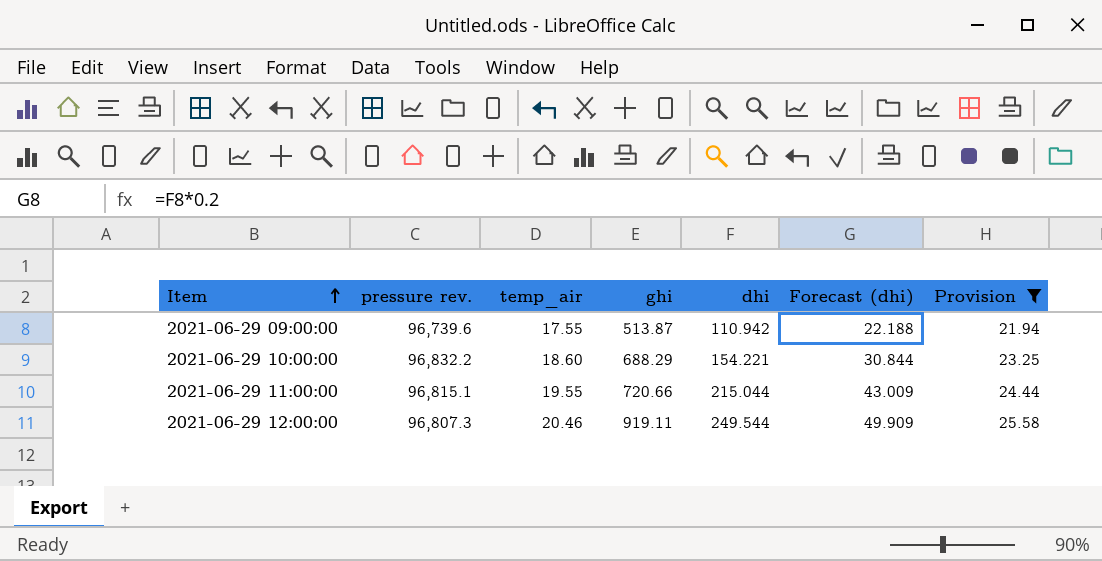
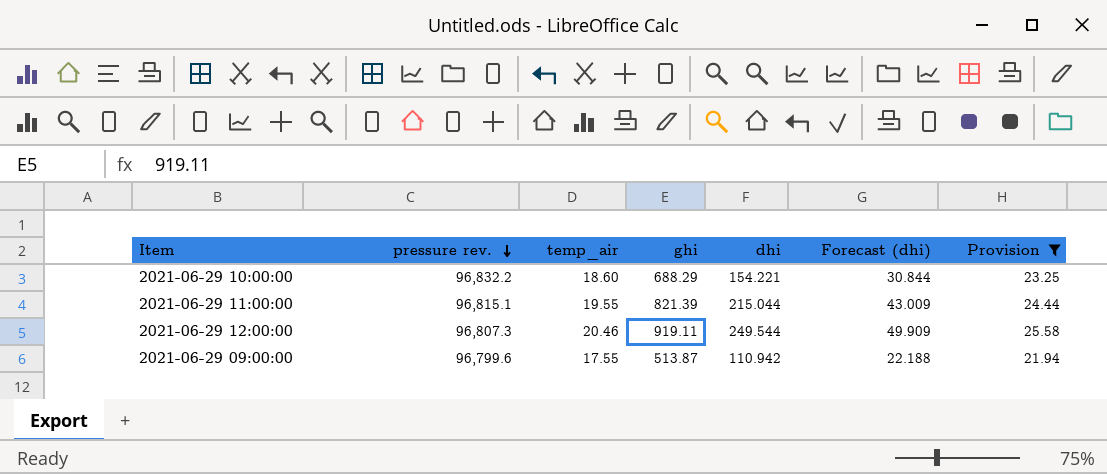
row order: Item ascending -> pressure rev. descending
2021-06-29 11:00:00 | ghi: 720.66 -> 821.39
2021-06-29 09:00:00 | pressure rev.: 96,739.6 -> 96,799.6

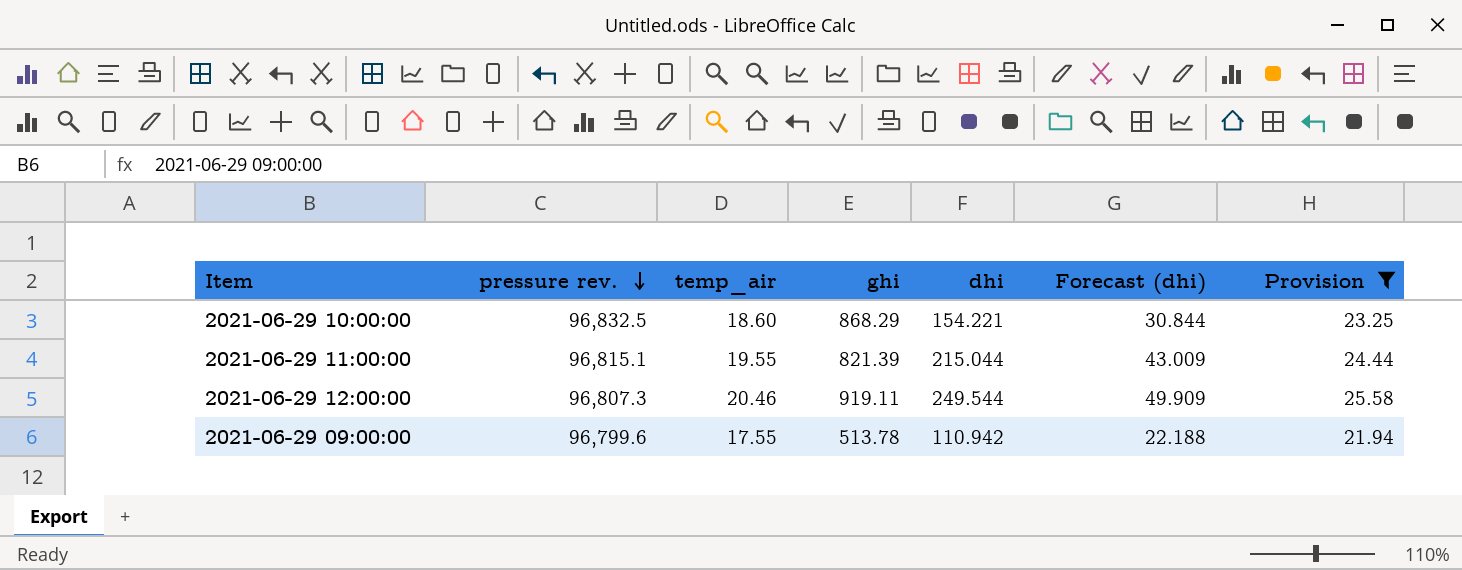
2021-06-29 10:00:00 | pressure rev.: 96,832.2 -> 96,832.5
2021-06-29 10:00:00 | ghi: 688.29 -> 868.29
2021-06-29 09:00:00 | ghi: 513.87 -> 513.78

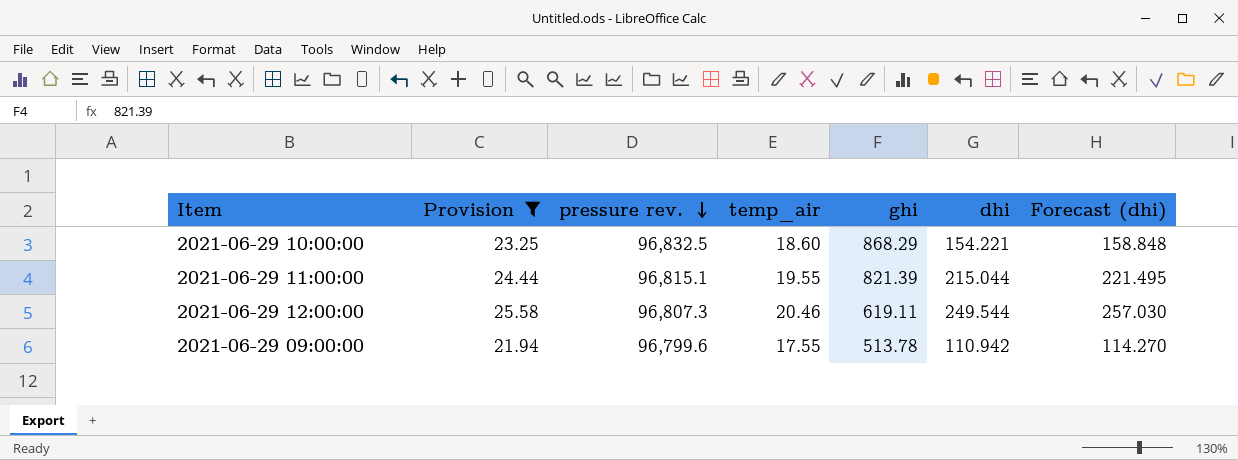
column Provision | position: 7 -> 2
column Forecast (dhi) | formula: [dhi] * 0.2 -> [dhi] * 1.03
2021-06-29 12:00:00 | ghi: 919.11 -> 619.11

